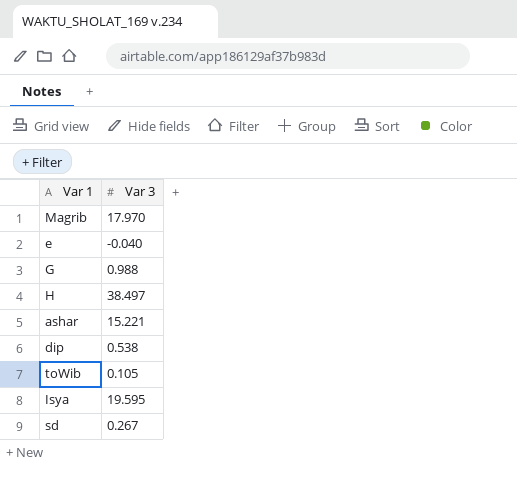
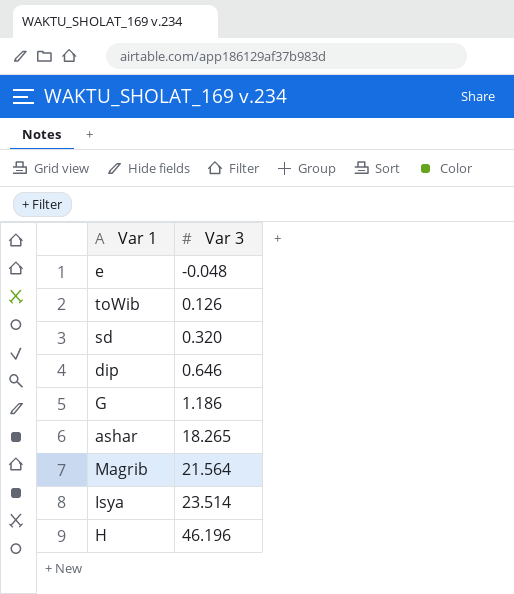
row order: none -> Var 3 ascending
e | Var 3: -0.040 -> -0.048
toWib | Var 3: 0.105 -> 0.126
sd | Var 3: 0.267 -> 0.320
dip | Var 3: 0.538 -> 0.646
G | Var 3: 0.988 -> 1.186
ashar | Var 3: 15.221 -> 18.265
Magrib | Var 3: 17.970 -> 21.564
Isya | Var 3: 19.595 -> 23.514
H | Var 3: 38.497 -> 46.196

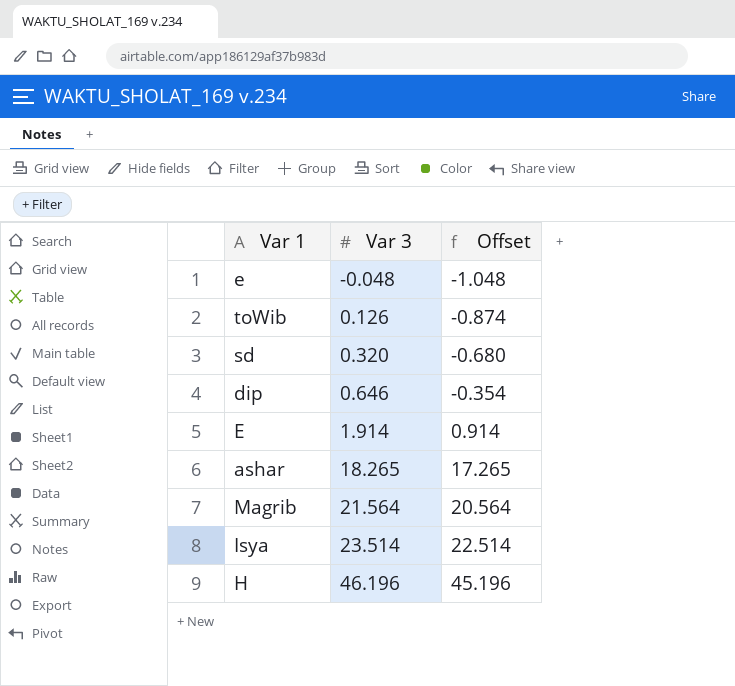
column Offset | formula: none -> [Var 3] - 1
row G: 1.186 -> none
row E: none -> 1.914 | 0.914

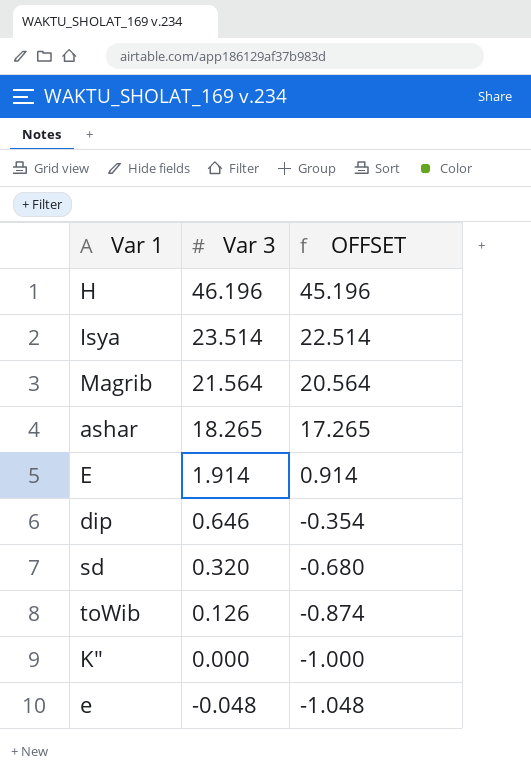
row order: Var 3 ascending -> Var 3 descending
column name: Offset -> OFFSET
row K": none -> 0.000 | -1.000

